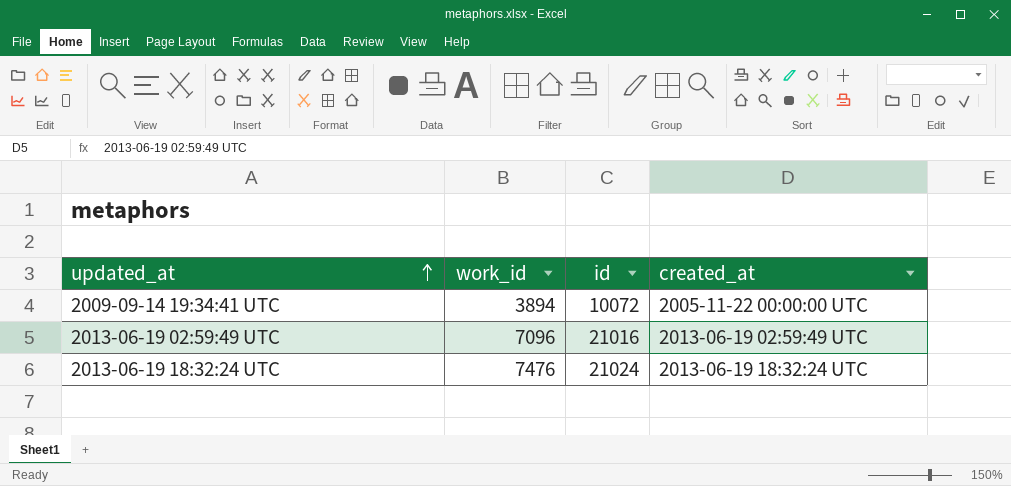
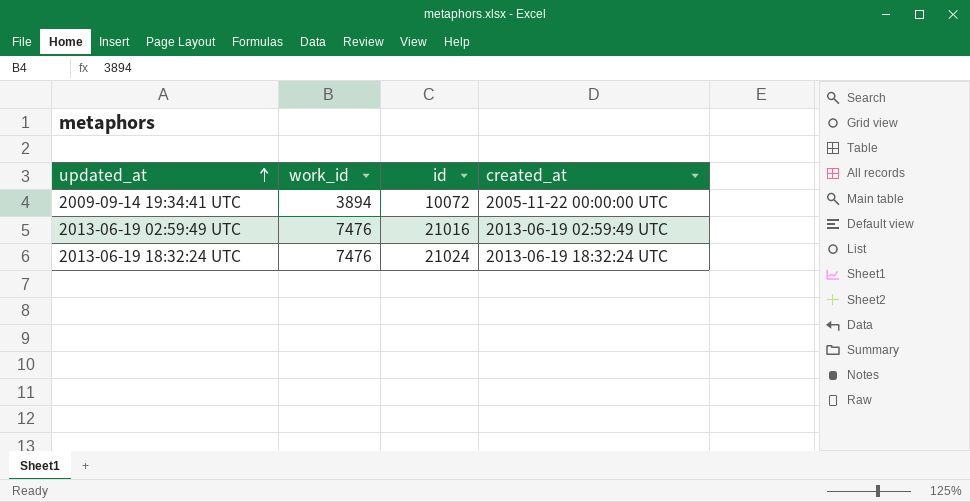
2013-06-19 02:59:49 UTC | work_id: 7096 -> 7476

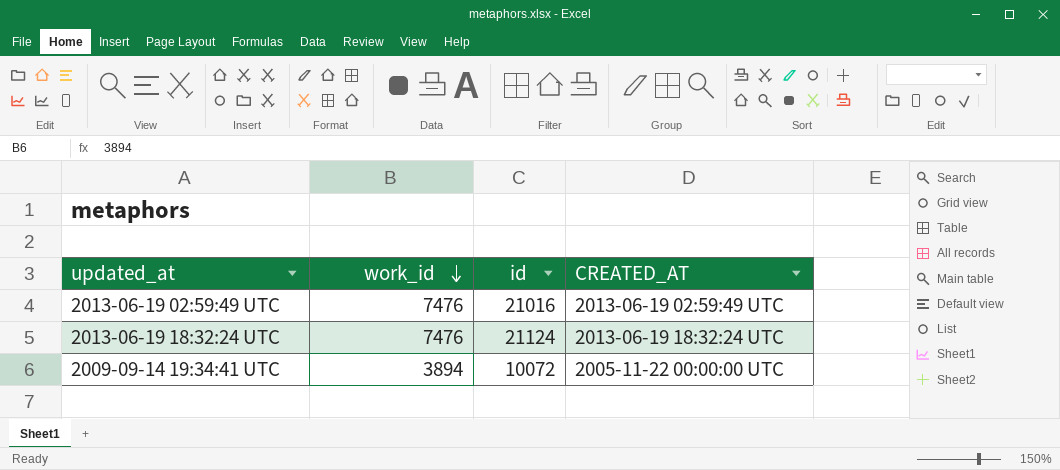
row order: updated_at ascending -> work_id descending
column name: created_at -> CREATED_AT
2013-06-19 18:32:24 UTC | id: 21024 -> 21124

